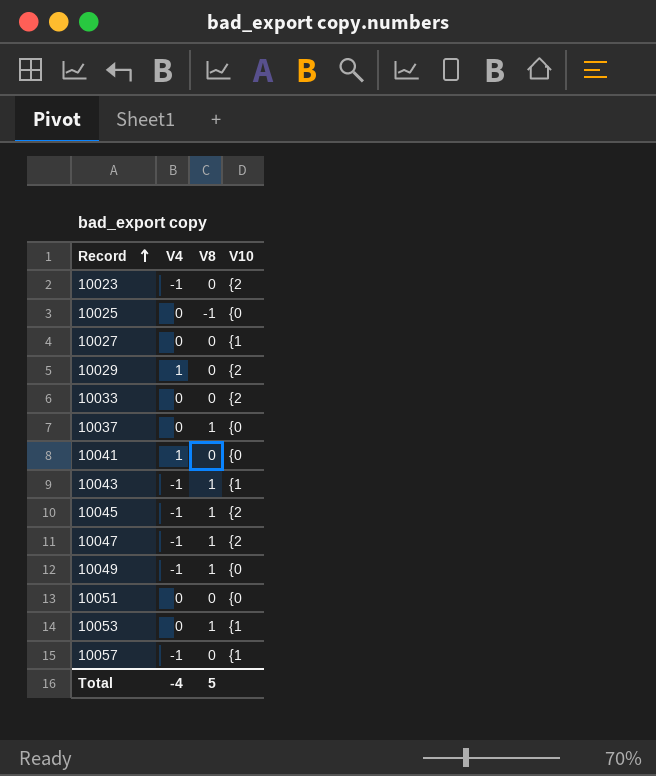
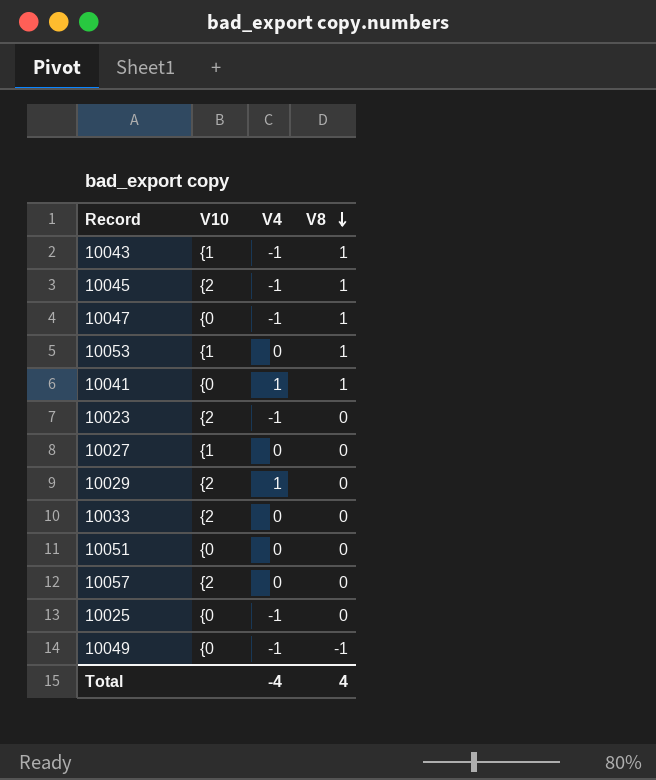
row order: Record ascending -> V8 descending
column V10 | position: 4 -> 2
row 10037: 0 | 1 | {0 -> none
10047 | V10: {2 -> {0
10041 | V8: 0 -> 1
10057 | V10: {1 -> {2
10057 | V4: -1 -> 0
10025 | V4: 0 -> -1
10025 | V8: -1 -> 0
10049 | V8: 1 -> -1
Total | V8: 5 -> 4

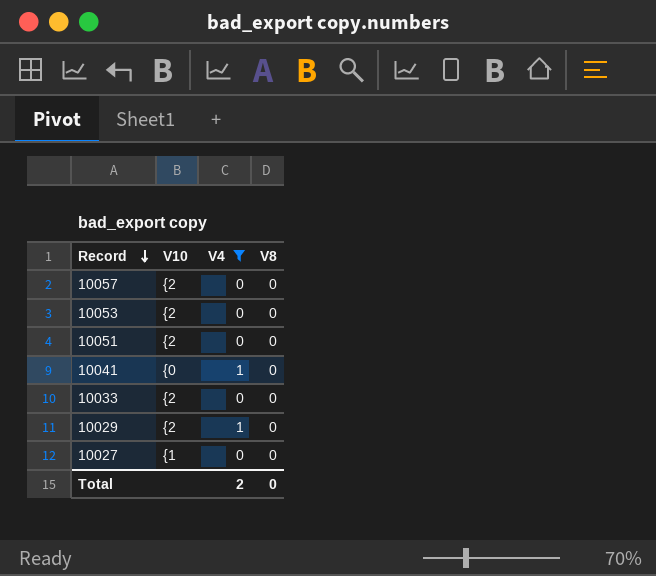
filter: none -> V4 != -1
row order: V8 descending -> Record descending
10053 | V10: {1 -> {2
10053 | V8: 1 -> 0
10051 | V10: {0 -> {2
10041 | V8: 1 -> 0
Total | V4: -4 -> 2
Total | V8: 4 -> 0

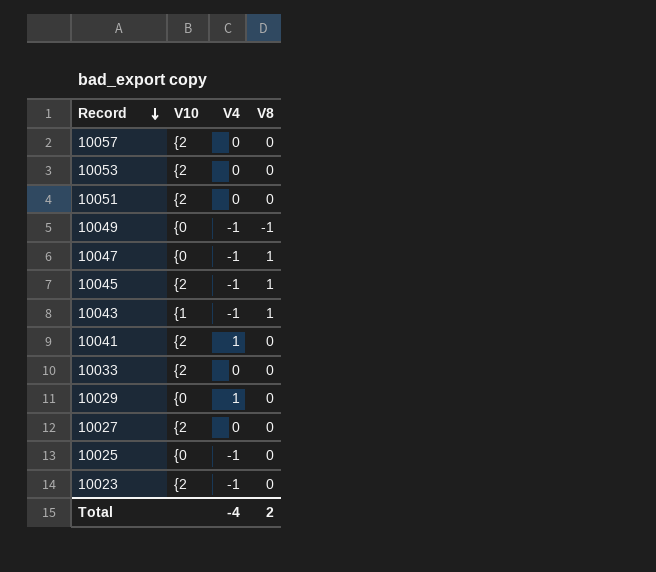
filter: V4 != -1 -> none
10041 | V10: {0 -> {2
10029 | V10: {2 -> {0
10027 | V10: {1 -> {2
Total | V4: 2 -> -4
Total | V8: 0 -> 2

